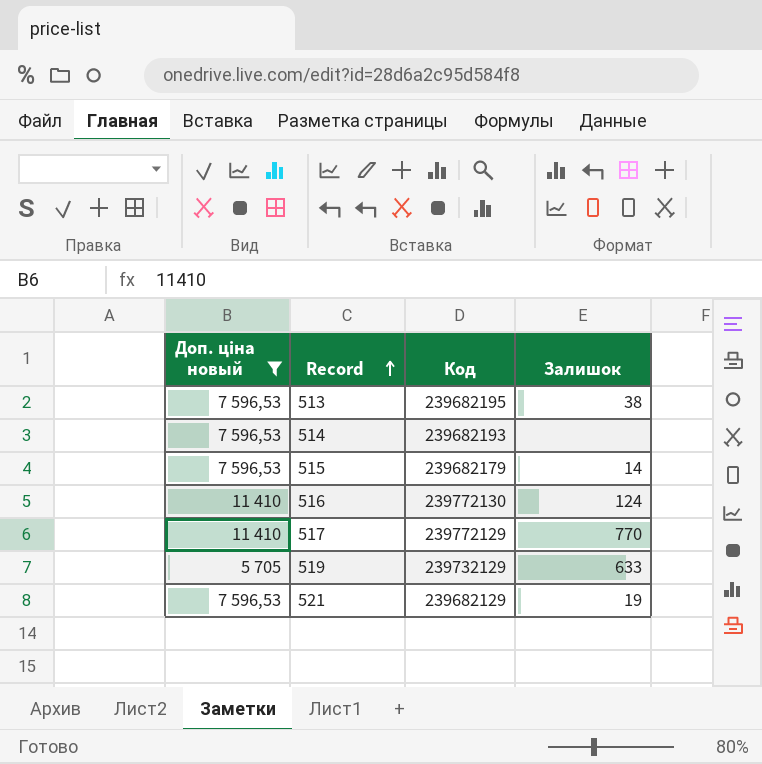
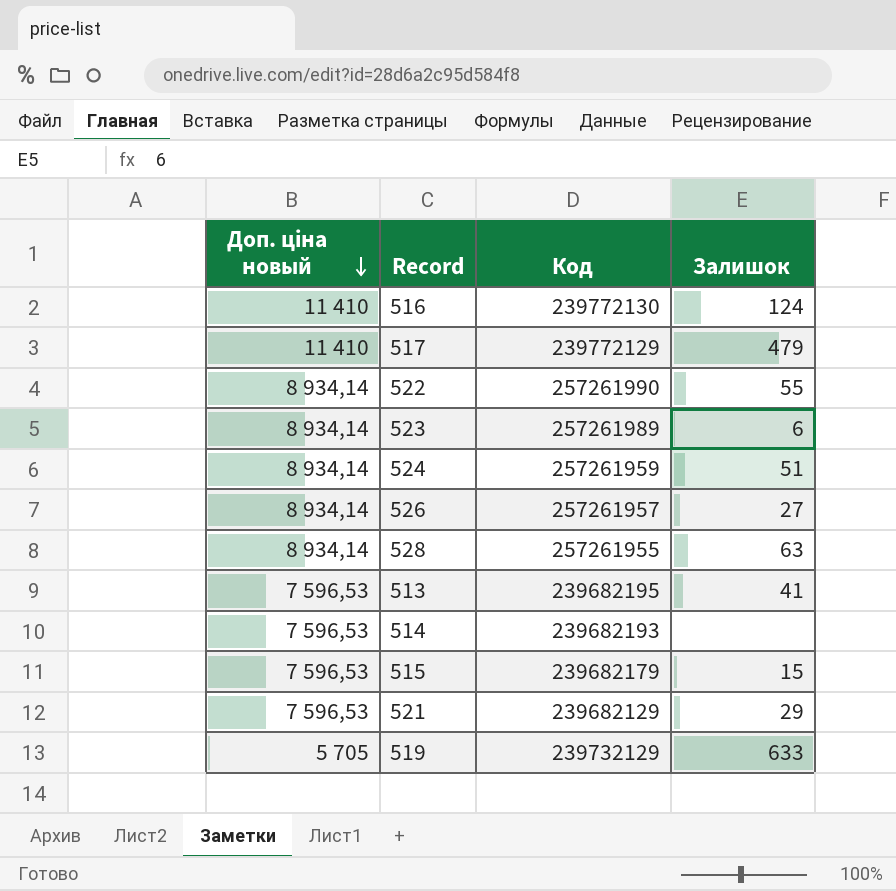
filter: Доп. ціна новый != 8 934,14 -> none
row order: Record ascending -> Доп. ціна новый descending
517 | Залишок: 770 -> 479
513 | Залишок: 38 -> 41
515 | Залишок: 14 -> 15
521 | Залишок: 19 -> 29

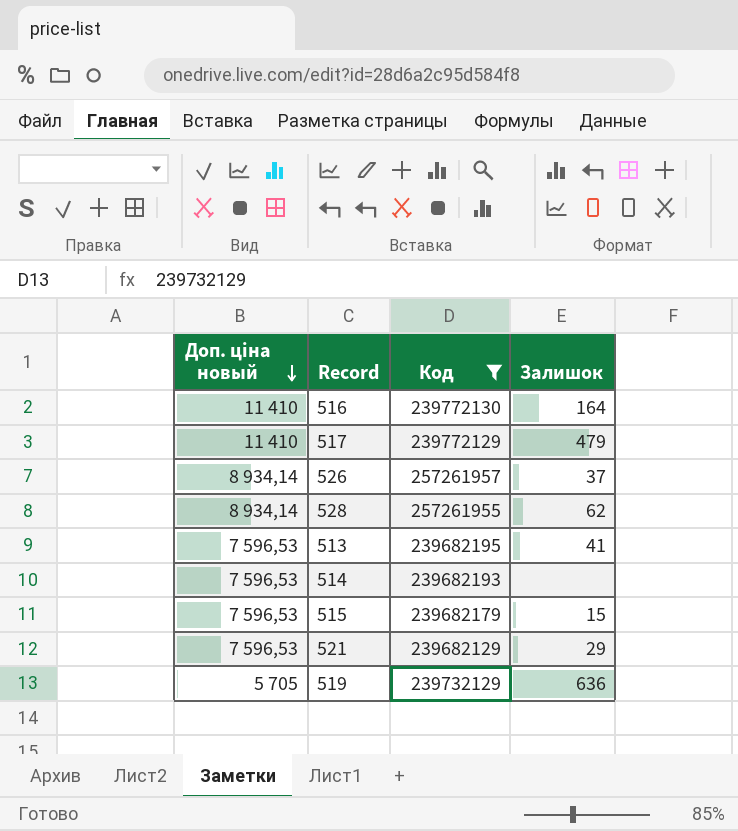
filter: none -> Код <= 257261957
516 | Залишок: 124 -> 164
526 | Залишок: 27 -> 37
528 | Залишок: 63 -> 62
519 | Залишок: 633 -> 636

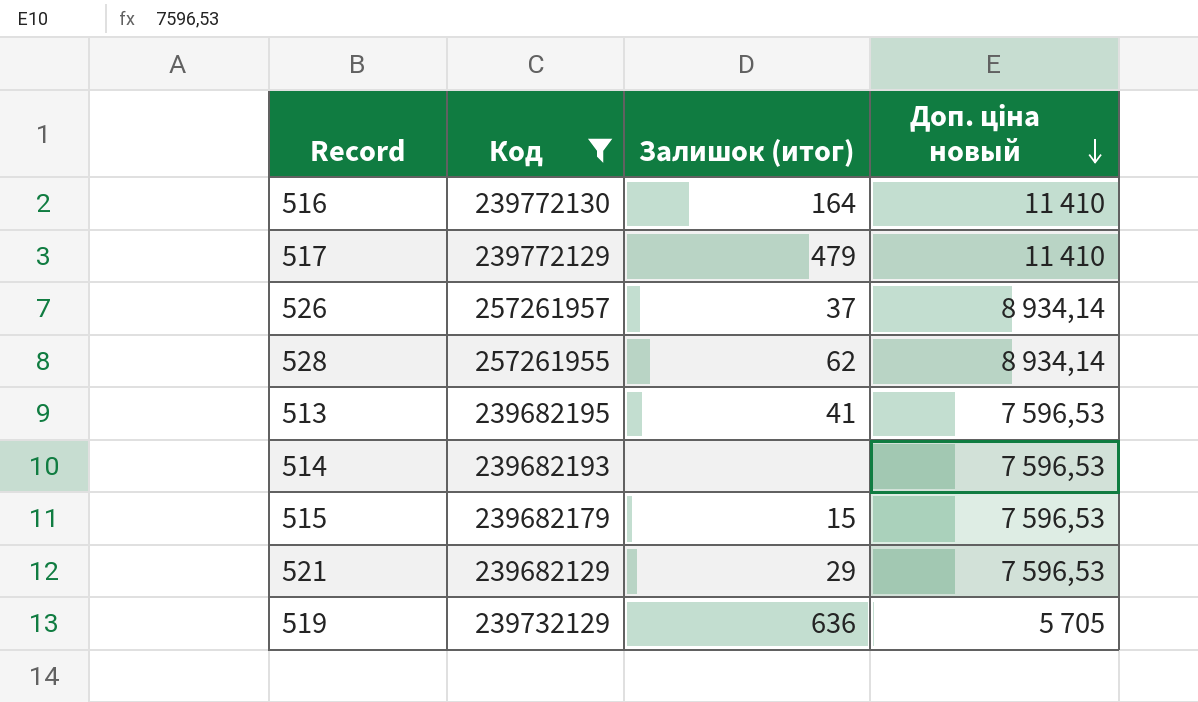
column name: Залишок -> Залишок (итог)
column Доп. ціна новый | position: 1 -> 4

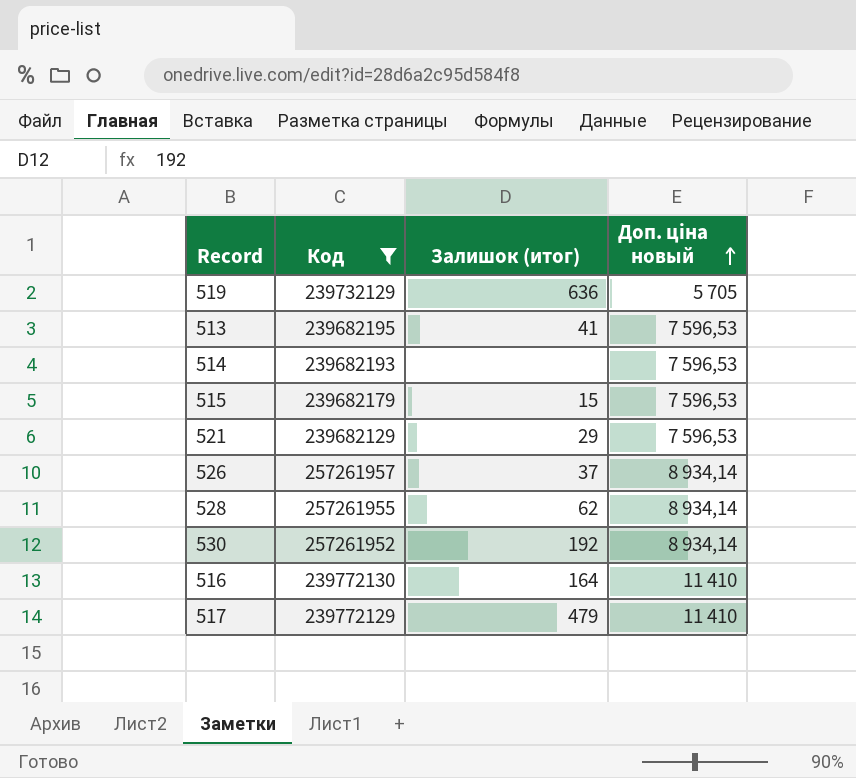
row order: Доп. ціна новый descending -> Доп. ціна новый ascending
row 530: none -> 257261952 | 192 | 8 934,14

